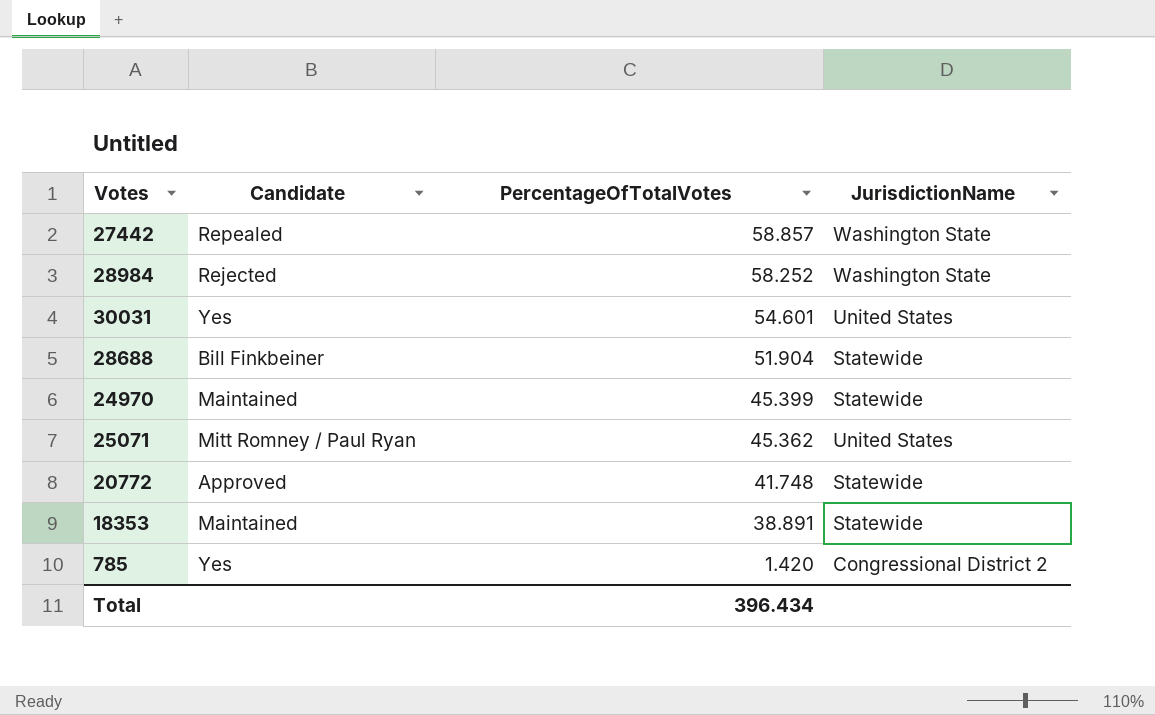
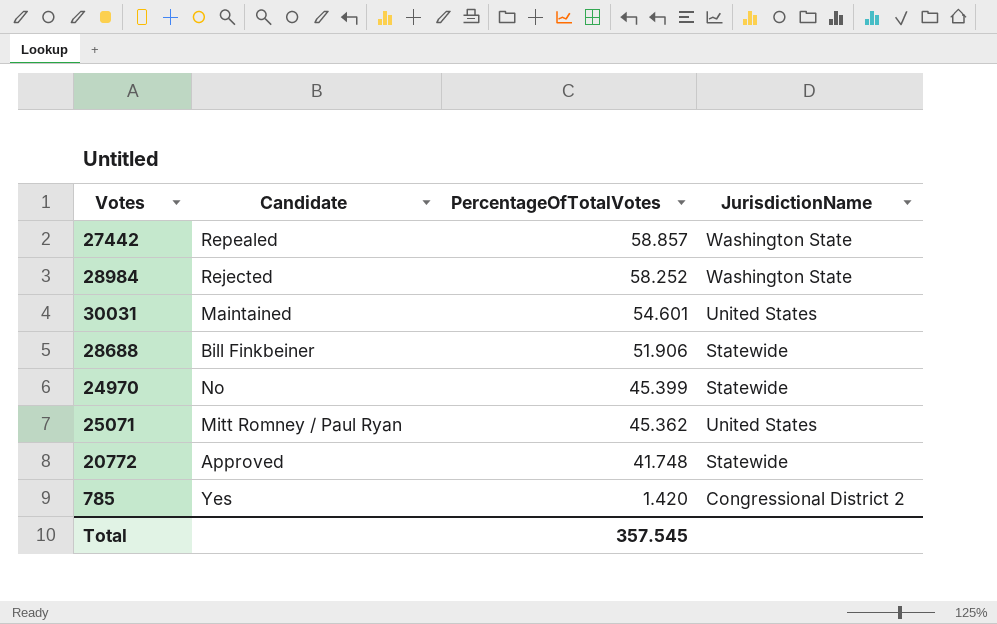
row 18353: Maintained | 38.891 | Statewide -> none
30031 | Candidate: Yes -> Maintained
28688 | PercentageOfTotalVotes: 51.904 -> 51.906
24970 | Candidate: Maintained -> No
Total | PercentageOfTotalVotes: 396.434 -> 357.545

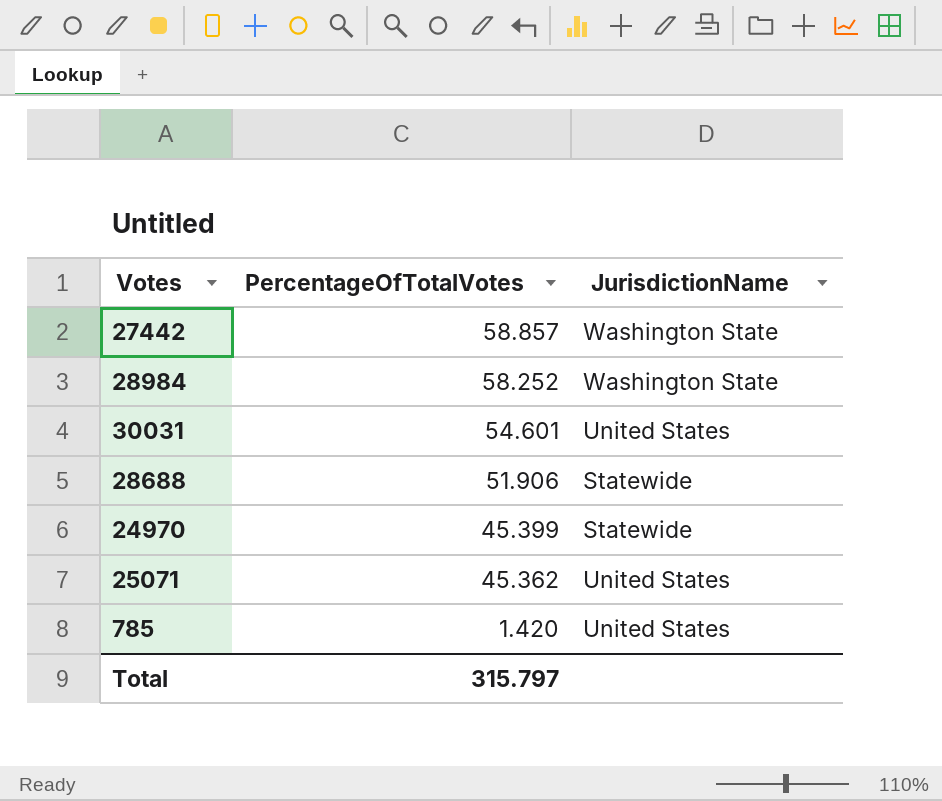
column Candidate | position: 2 -> none
row 20772: Approved | 41.748 | Statewide -> none
785 | JurisdictionName: Congressional District 2 -> United States
Total | PercentageOfTotalVotes: 357.545 -> 315.797

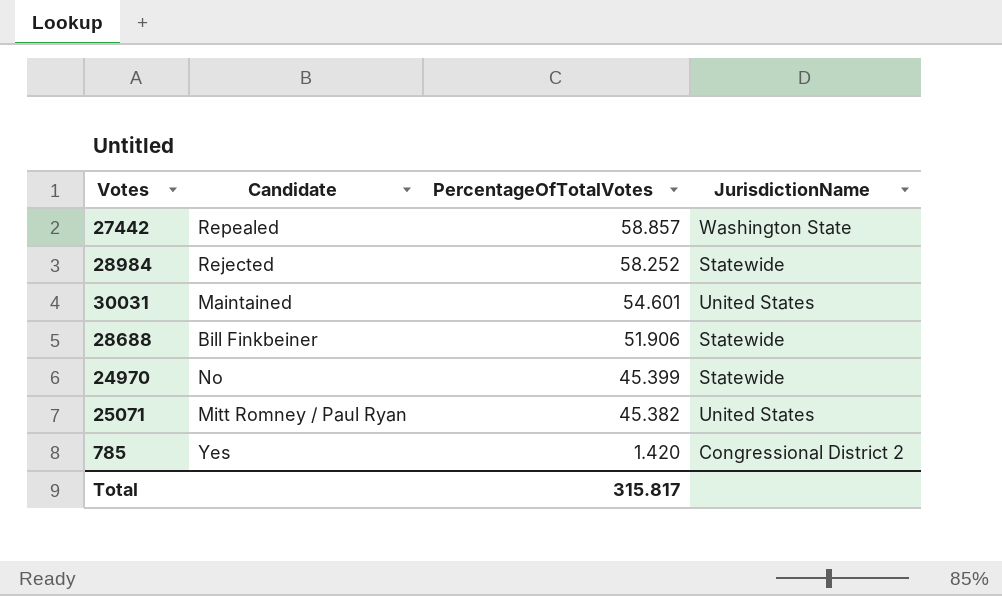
column Candidate | position: none -> 2
28984 | JurisdictionName: Washington State -> Statewide
25071 | PercentageOfTotalVotes: 45.362 -> 45.382
785 | JurisdictionName: United States -> Congressional District 2
Total | PercentageOfTotalVotes: 315.797 -> 315.817

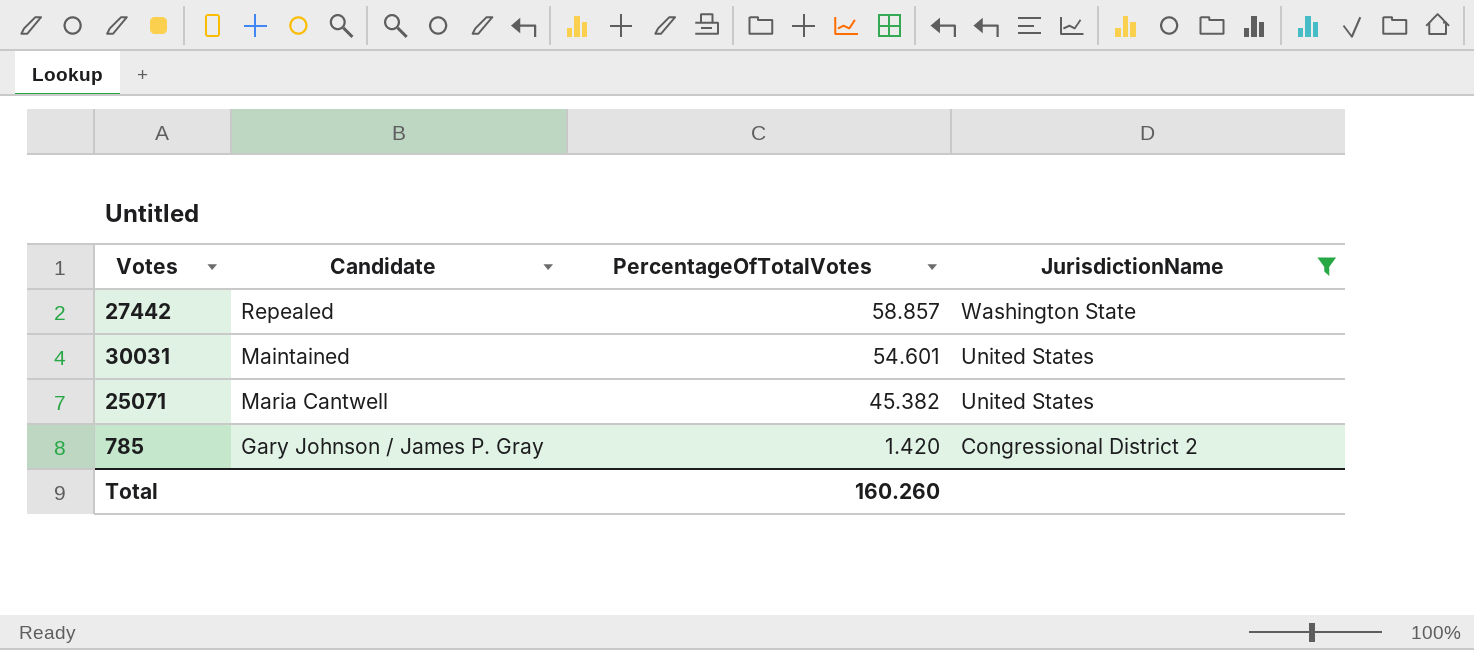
filter: none -> JurisdictionName != Statewide
25071 | Candidate: Mitt Romney / Paul Ryan -> Maria Cantwell
785 | Candidate: Yes -> Gary Johnson / James P. Gray
Total | PercentageOfTotalVotes: 315.817 -> 160.260

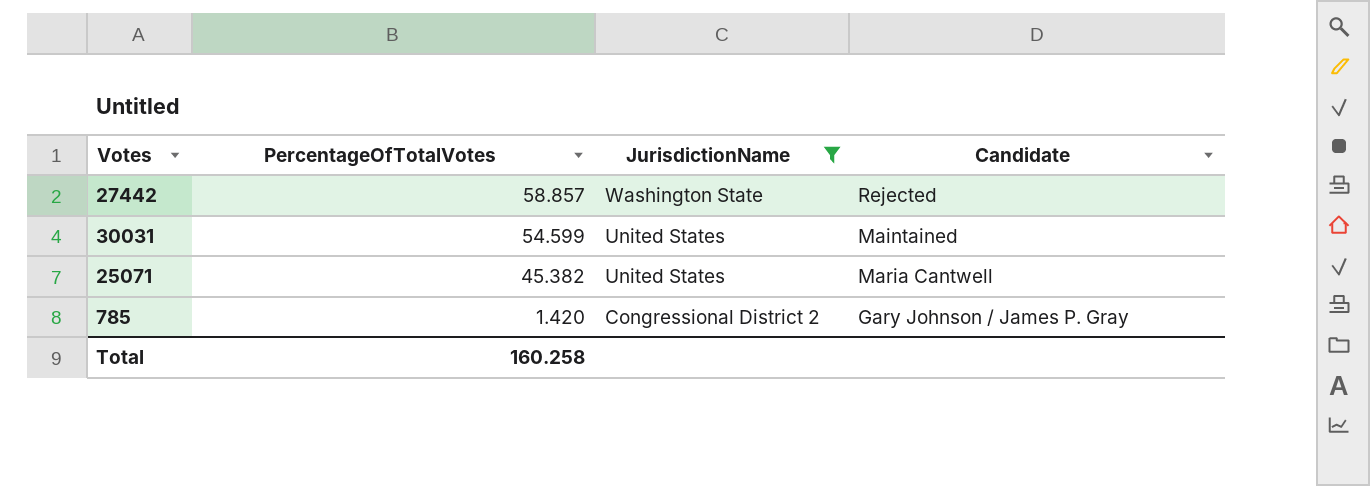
column Candidate | position: 2 -> 4
27442 | Candidate: Repealed -> Rejected
30031 | PercentageOfTotalVotes: 54.601 -> 54.599
Total | PercentageOfTotalVotes: 160.260 -> 160.258

